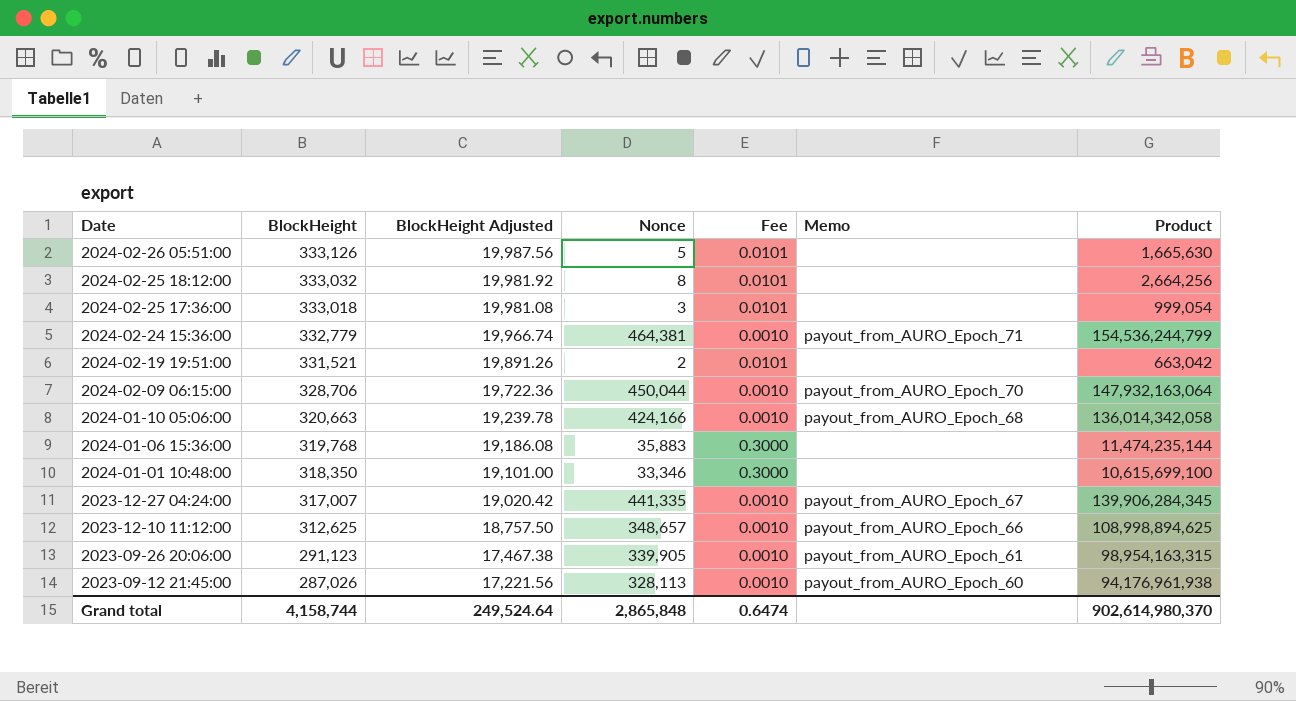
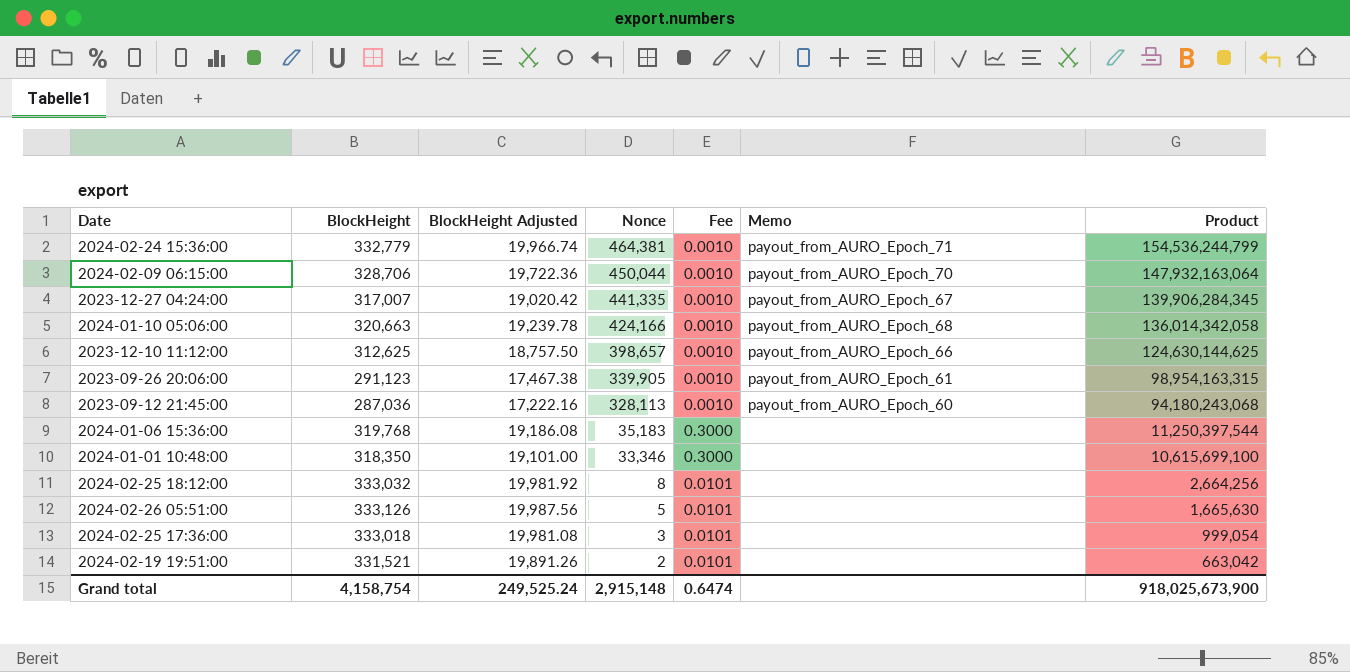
row order: Date descending -> Nonce descending
2023-12-10 11:12:00 | Nonce: 348,657 -> 398,657
2023-12-10 11:12:00 | Product: 108,998,894,625 -> 124,630,144,625
2023-09-12 21:45:00 | BlockHeight: 287,026 -> 287,036
2023-09-12 21:45:00 | BlockHeight Adjusted: 17,221.56 -> 17,222.16
2023-09-12 21:45:00 | Product: 94,176,961,938 -> 94,180,243,068
2024-01-06 15:36:00 | Nonce: 35,883 -> 35,183
2024-01-06 15:36:00 | Product: 11,474,235,144 -> 11,250,397,544
Grand total | BlockHeight: 4,158,744 -> 4,158,754
Grand total | BlockHeight Adjusted: 249,524.64 -> 249,525.24
Grand total | Nonce: 2,865,848 -> 2,915,148
Grand total | Product: 902,614,980,370 -> 918,025,673,900

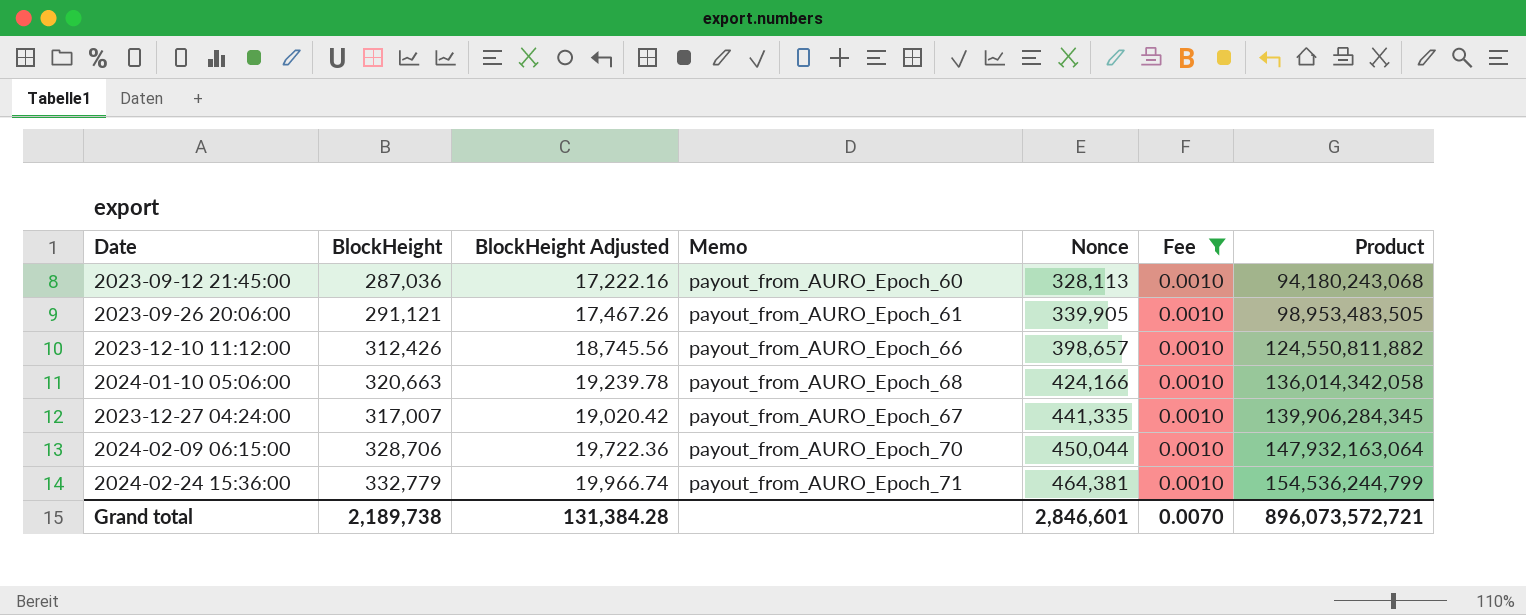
filter: none -> Fee = 0.0010
row order: Nonce descending -> Nonce ascending
column Memo | position: 6 -> 4
2023-09-26 20:06:00 | BlockHeight: 291,123 -> 291,121
2023-09-26 20:06:00 | BlockHeight Adjusted: 17,467.38 -> 17,467.26
2023-09-26 20:06:00 | Product: 98,954,163,315 -> 98,953,483,505
2023-12-10 11:12:00 | BlockHeight: 312,625 -> 312,426
2023-12-10 11:12:00 | BlockHeight Adjusted: 18,757.50 -> 18,745.56
2023-12-10 11:12:00 | Product: 124,630,144,625 -> 124,550,811,882
Grand total | BlockHeight: 4,158,754 -> 2,189,738
Grand total | BlockHeight Adjusted: 249,525.24 -> 131,384.28
Grand total | Nonce: 2,915,148 -> 2,846,601
Grand total | Fee: 0.6474 -> 0.0070
Grand total | Product: 918,025,673,900 -> 896,073,572,721

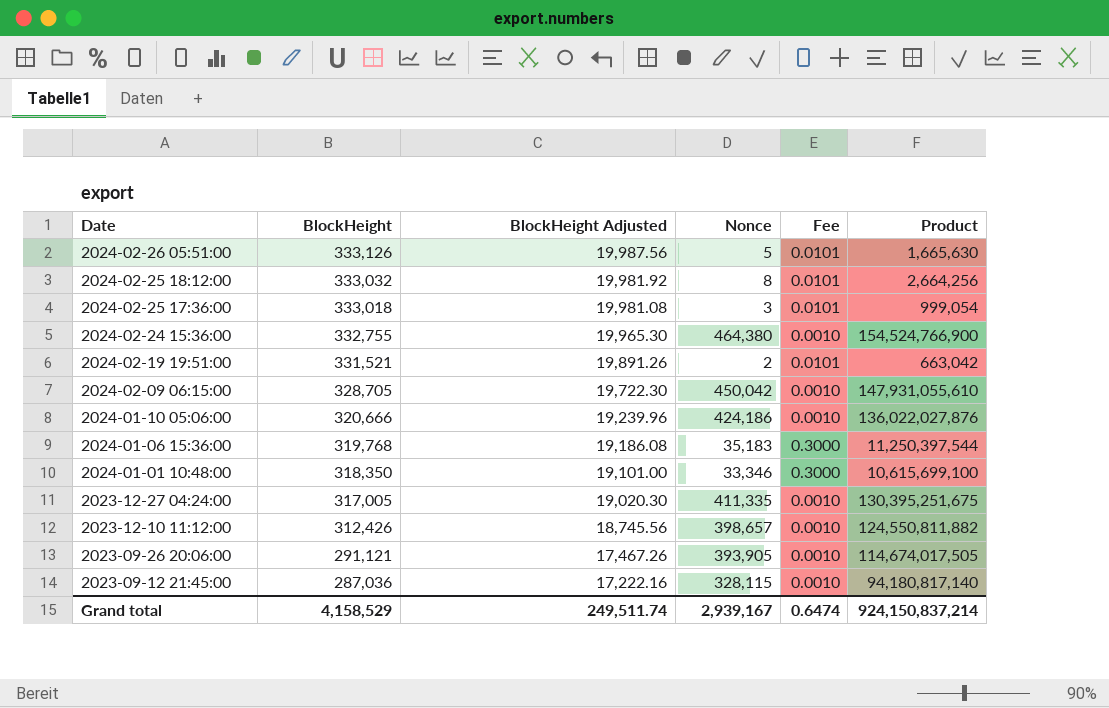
filter: Fee = 0.0010 -> none
row order: Nonce ascending -> Date descending
column Memo | position: 4 -> none
2024-02-24 15:36:00 | BlockHeight: 332,779 -> 332,755
2024-02-24 15:36:00 | BlockHeight Adjusted: 19,966.74 -> 19,965.30
2024-02-24 15:36:00 | Nonce: 464,381 -> 464,380
2024-02-24 15:36:00 | Product: 154,536,244,799 -> 154,524,766,900
2024-02-09 06:15:00 | BlockHeight: 328,706 -> 328,705
2024-02-09 06:15:00 | BlockHeight Adjusted: 19,722.36 -> 19,722.30
2024-02-09 06:15:00 | Nonce: 450,044 -> 450,042
2024-02-09 06:15:00 | Product: 147,932,163,064 -> 147,931,055,610
2024-01-10 05:06:00 | BlockHeight: 320,663 -> 320,666
2024-01-10 05:06:00 | BlockHeight Adjusted: 19,239.78 -> 19,239.96
2024-01-10 05:06:00 | Nonce: 424,166 -> 424,186
2024-01-10 05:06:00 | Product: 136,014,342,058 -> 136,022,027,876
2023-12-27 04:24:00 | BlockHeight: 317,007 -> 317,005
2023-12-27 04:24:00 | BlockHeight Adjusted: 19,020.42 -> 19,020.30
2023-12-27 04:24:00 | Nonce: 441,335 -> 411,335
2023-12-27 04:24:00 | Product: 139,906,284,345 -> 130,395,251,675
2023-09-26 20:06:00 | Nonce: 339,905 -> 393,905
2023-09-26 20:06:00 | Product: 98,953,483,505 -> 114,674,017,505
2023-09-12 21:45:00 | Nonce: 328,113 -> 328,115
2023-09-12 21:45:00 | Product: 94,180,243,068 -> 94,180,817,140
Grand total | BlockHeight: 2,189,738 -> 4,158,529
Grand total | BlockHeight Adjusted: 131,384.28 -> 249,511.74
Grand total | Nonce: 2,846,601 -> 2,939,167
Grand total | Fee: 0.0070 -> 0.6474
Grand total | Product: 896,073,572,721 -> 924,150,837,214

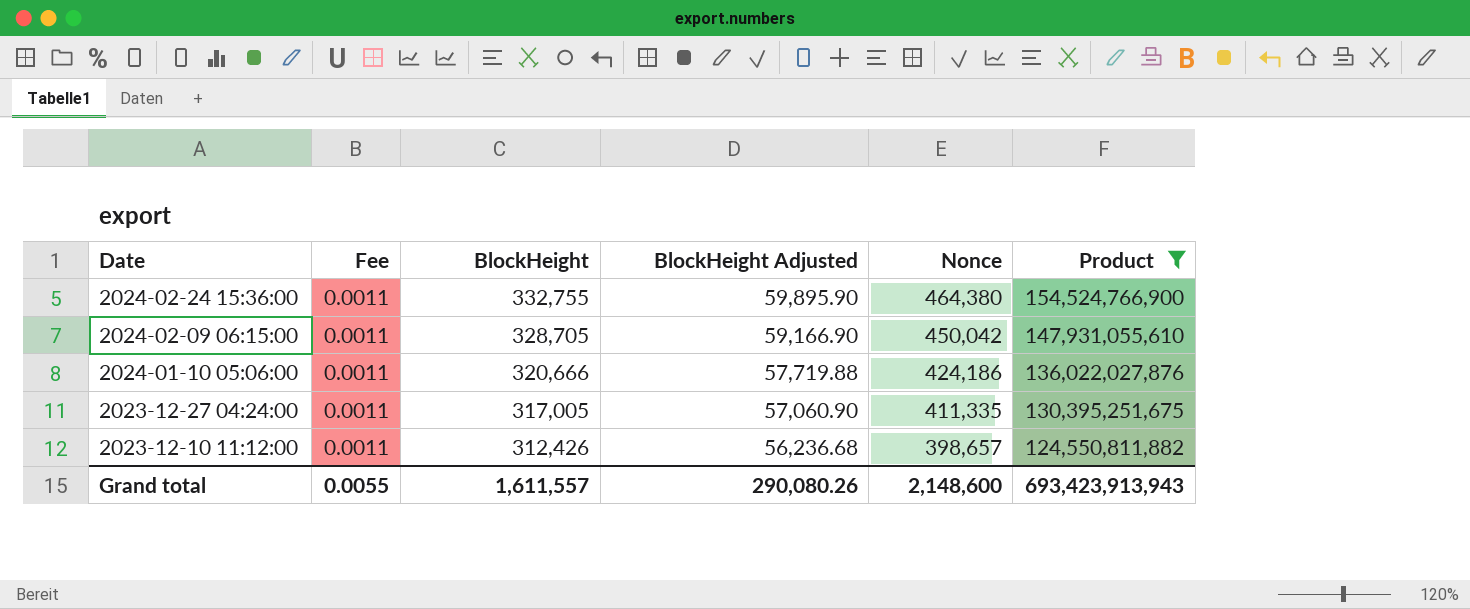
filter: none -> Product >= 124,550,811,882
column Fee | position: 5 -> 2
column BlockHeight Adjusted | formula: [BlockHeight] * 0.06 -> [BlockHeight] * 0.18
2024-02-24 15:36:00 | Fee: 0.0010 -> 0.0011
2024-02-09 06:15:00 | Fee: 0.0010 -> 0.0011
2024-01-10 05:06:00 | Fee: 0.0010 -> 0.0011
2023-12-27 04:24:00 | Fee: 0.0010 -> 0.0011
2023-12-10 11:12:00 | Fee: 0.0010 -> 0.0011
Grand total | Fee: 0.6474 -> 0.0055
Grand total | BlockHeight: 4,158,529 -> 1,611,557
Grand total | BlockHeight Adjusted: 249,511.74 -> 290,080.26
Grand total | Nonce: 2,939,167 -> 2,148,600
Grand total | Product: 924,150,837,214 -> 693,423,913,943

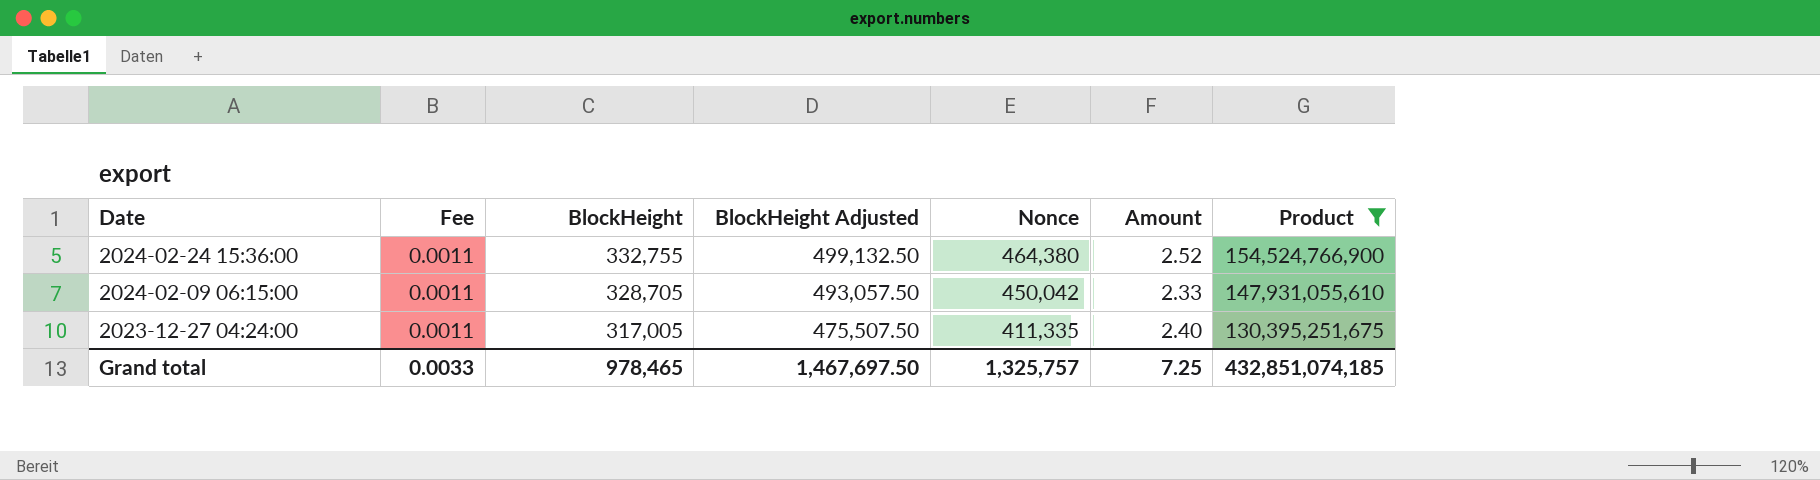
column BlockHeight Adjusted | formula: [BlockHeight] * 0.18 -> [BlockHeight] * 1.5
column Amount | position: none -> 6
row 2024-01-10 05:06:00: 0.0011 | 320,666 | 57,719.88 | 424,186 | 136,022,027,876 -> none
row 2023-12-10 11:12:00: 0.0011 | 312,426 | 56,236.68 | 398,657 | 124,550,811,882 -> none
Grand total | Fee: 0.0055 -> 0.0033
Grand total | BlockHeight: 1,611,557 -> 978,465
Grand total | BlockHeight Adjusted: 290,080.26 -> 1,467,697.50
Grand total | Nonce: 2,148,600 -> 1,325,757
Grand total | Product: 693,423,913,943 -> 432,851,074,185

